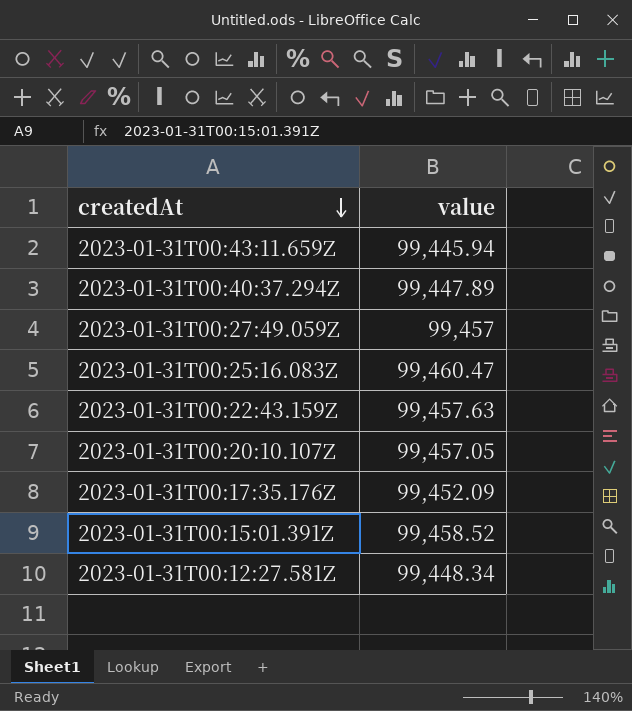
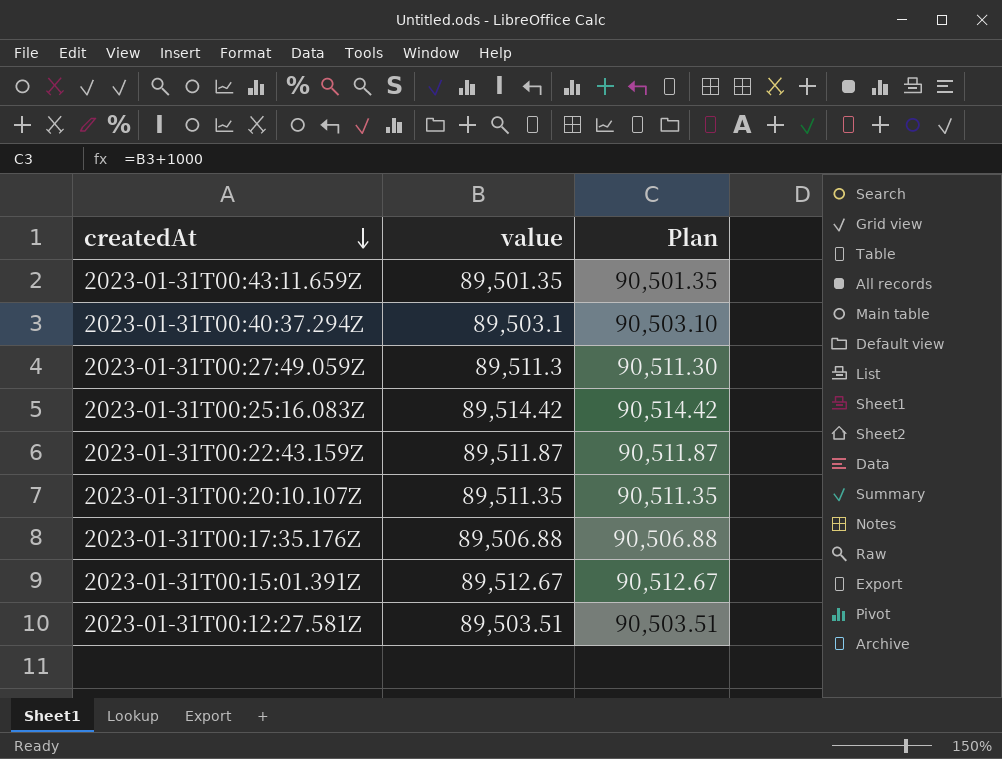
column Plan | formula: none -> [value] + 1000
2023-01-31T00:43:11.659Z | value: 99,445.94 -> 89,501.35
2023-01-31T00:40:37.294Z | value: 99,447.89 -> 89,503.1
2023-01-31T00:27:49.059Z | value: 99,457 -> 89,511.3
2023-01-31T00:25:16.083Z | value: 99,460.47 -> 89,514.42
2023-01-31T00:22:43.159Z | value: 99,457.63 -> 89,511.87
2023-01-31T00:20:10.107Z | value: 99,457.05 -> 89,511.35
2023-01-31T00:17:35.176Z | value: 99,452.09 -> 89,506.88
2023-01-31T00:15:01.391Z | value: 99,458.52 -> 89,512.67
2023-01-31T00:12:27.581Z | value: 99,448.34 -> 89,503.51

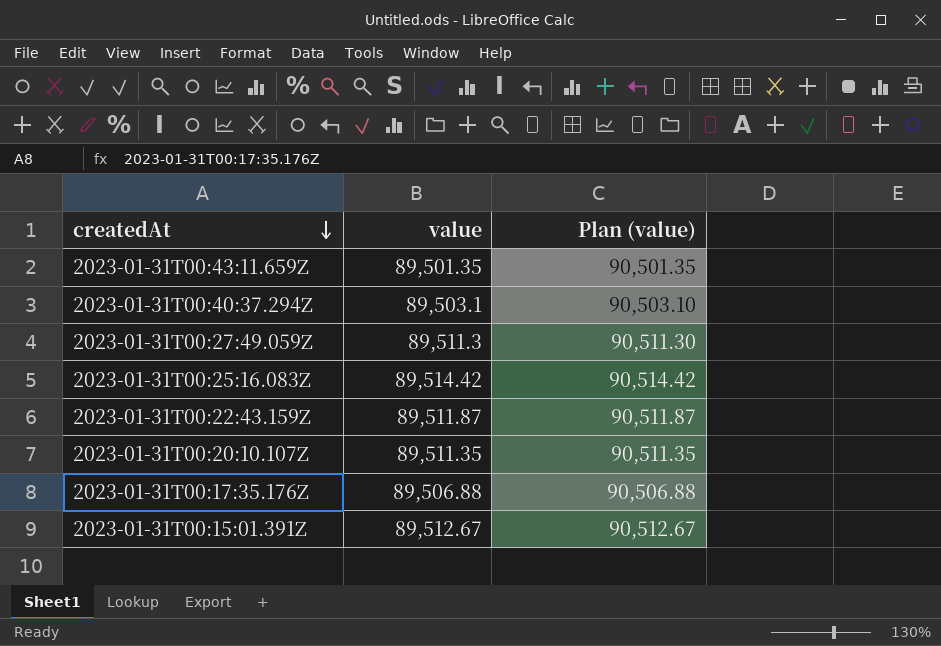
column name: Plan -> Plan (value)
row 2023-01-31T00:12:27.581Z: 89,503.51 | 90,503.51 -> none

